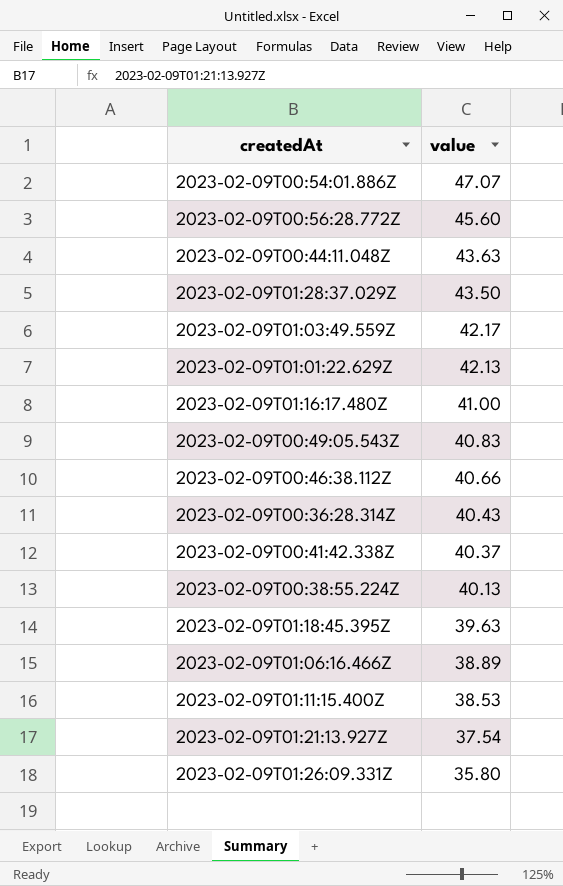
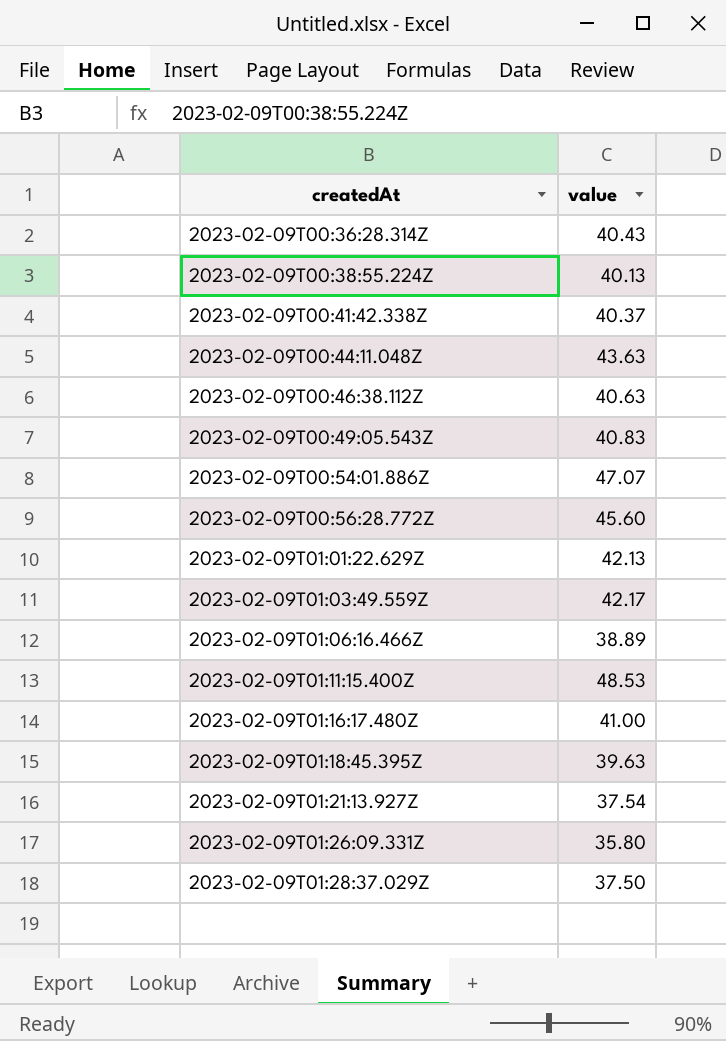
row order: value descending -> createdAt ascending
2023-02-09T00:46:38.112Z | value: 40.66 -> 40.63
2023-02-09T01:11:15.400Z | value: 38.53 -> 48.53
2023-02-09T01:28:37.029Z | value: 43.50 -> 37.50

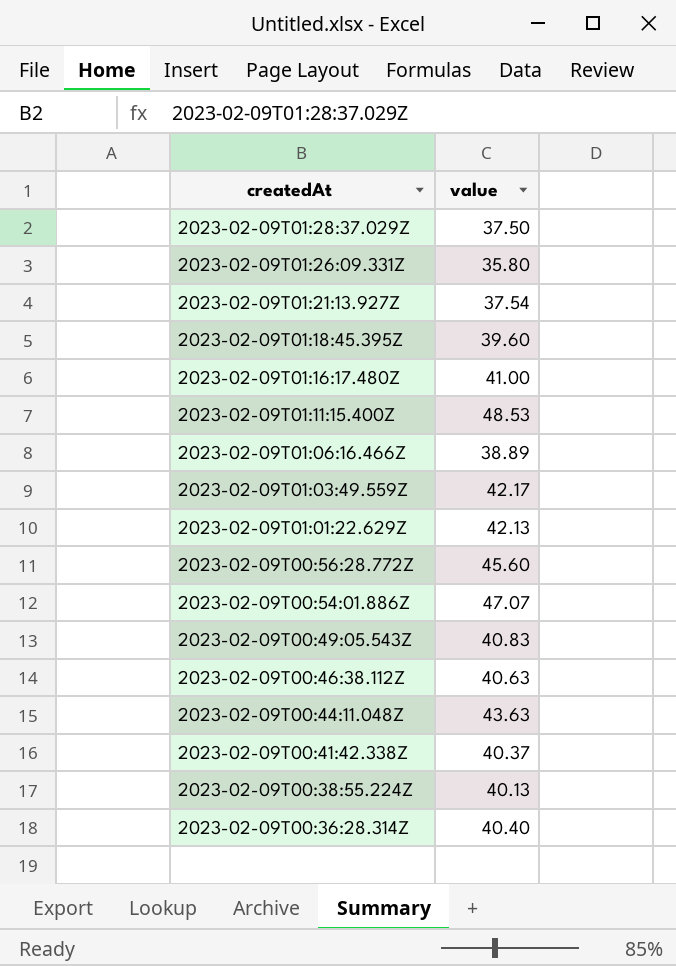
row order: createdAt ascending -> createdAt descending
2023-02-09T01:18:45.395Z | value: 39.63 -> 39.60
2023-02-09T00:36:28.314Z | value: 40.43 -> 40.40

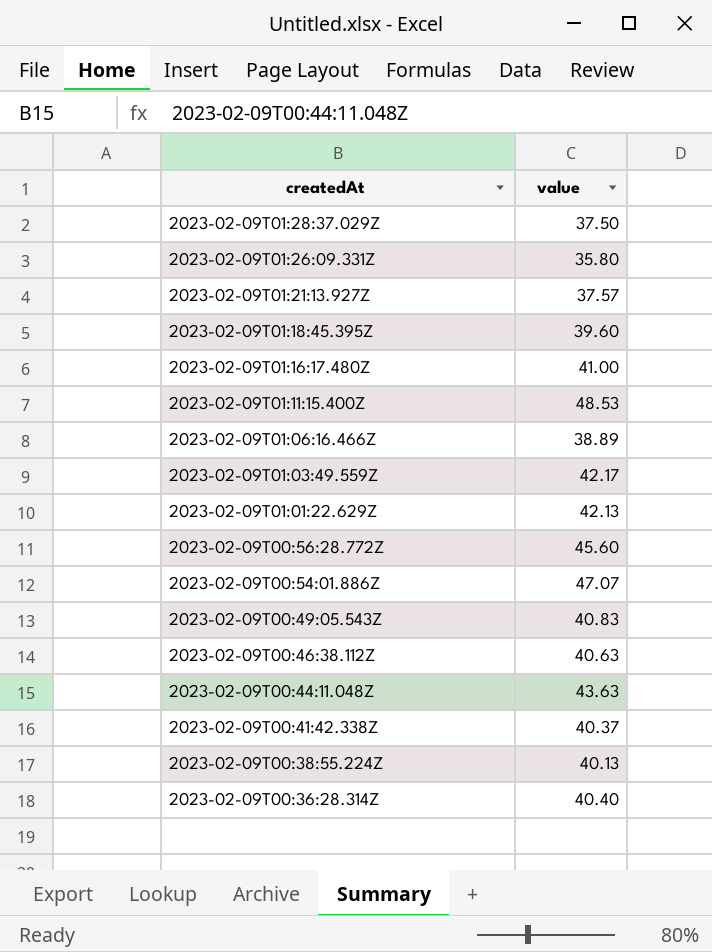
2023-02-09T01:21:13.927Z | value: 37.54 -> 37.57

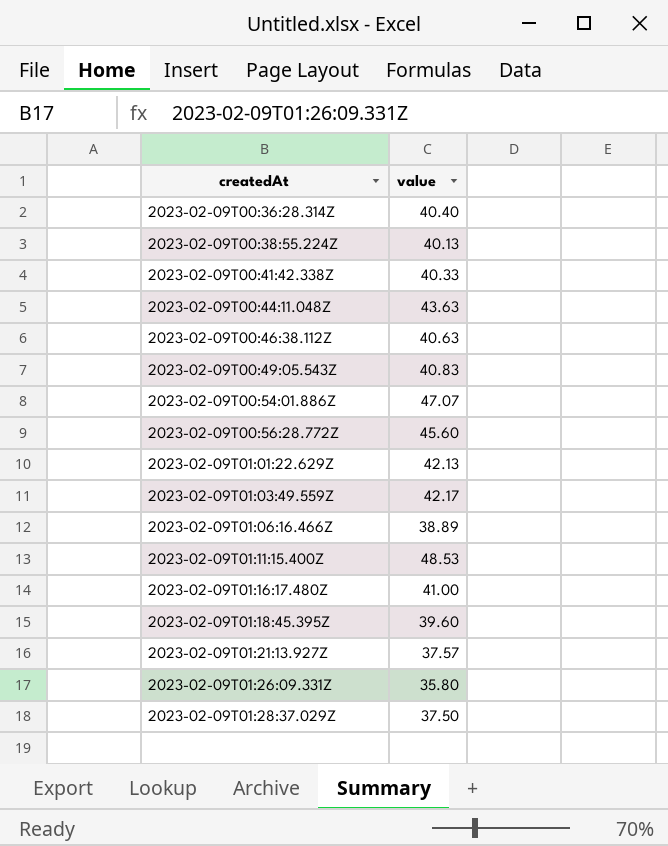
row order: createdAt descending -> createdAt ascending
2023-02-09T00:41:42.338Z | value: 40.37 -> 40.33

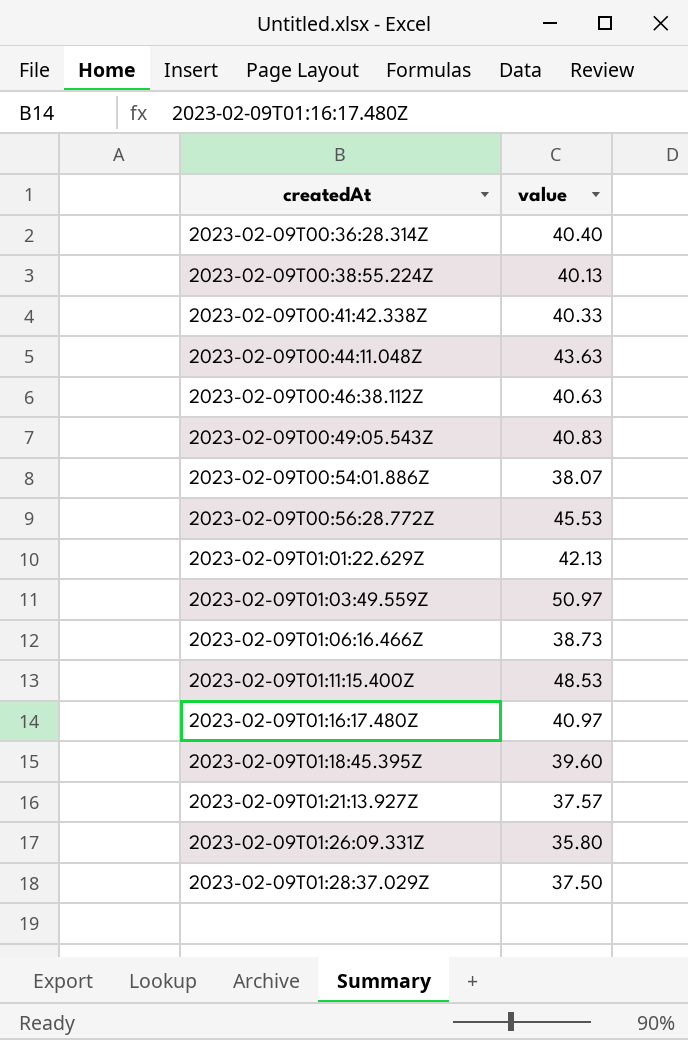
2023-02-09T00:54:01.886Z | value: 47.07 -> 38.07
2023-02-09T00:56:28.772Z | value: 45.60 -> 45.53
2023-02-09T01:03:49.559Z | value: 42.17 -> 50.97
2023-02-09T01:06:16.466Z | value: 38.89 -> 38.73
2023-02-09T01:16:17.480Z | value: 41.00 -> 40.97

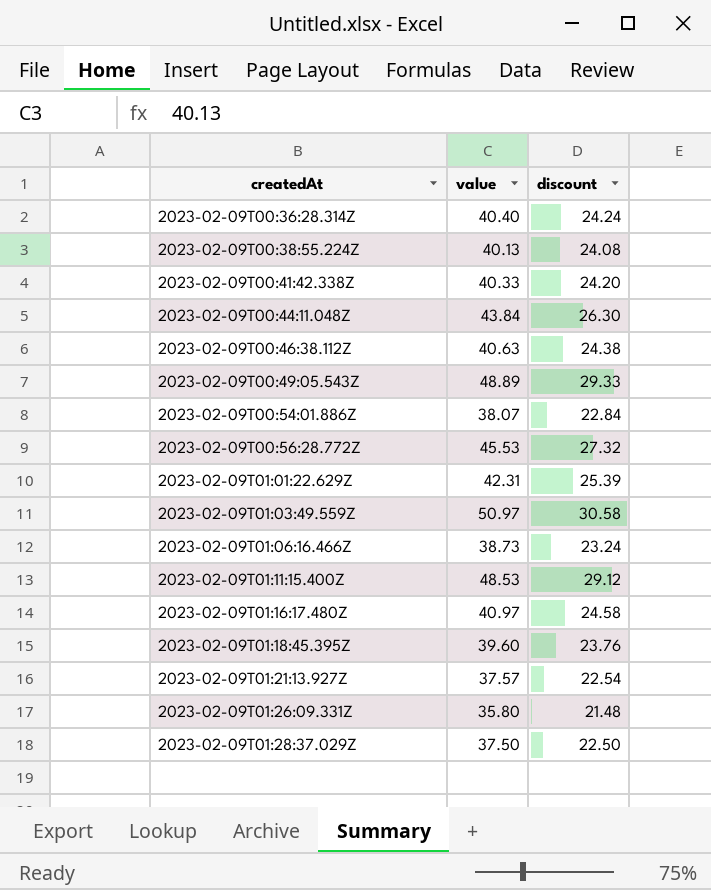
column discount | formula: none -> [value] * 0.6
2023-02-09T00:44:11.048Z | value: 43.63 -> 43.84
2023-02-09T00:49:05.543Z | value: 40.83 -> 48.89
2023-02-09T01:01:22.629Z | value: 42.13 -> 42.31

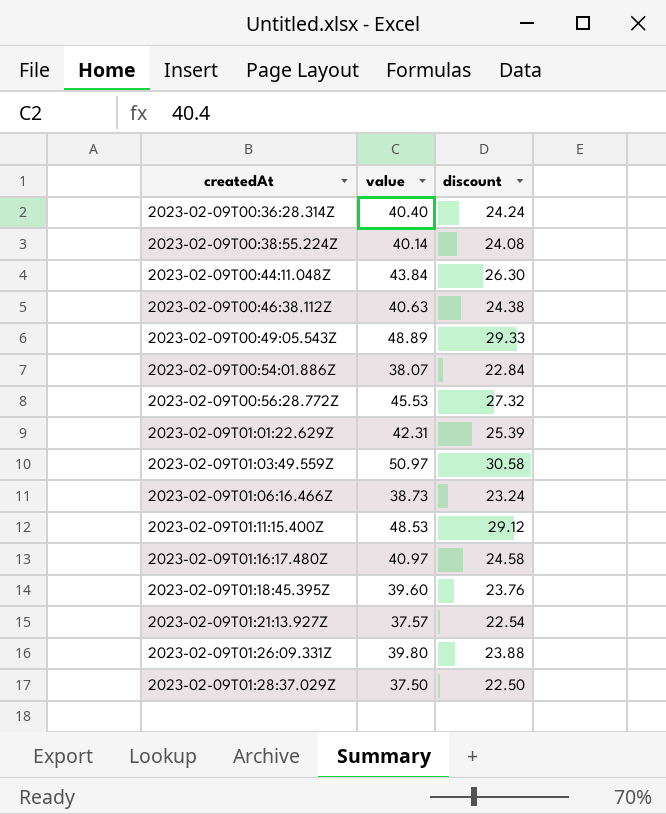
row 2023-02-09T00:41:42.338Z: 40.33 | 24.20 -> none
2023-02-09T00:38:55.224Z | value: 40.13 -> 40.14
2023-02-09T01:26:09.331Z | value: 35.80 -> 39.80
2023-02-09T01:26:09.331Z | discount: 21.48 -> 23.88

